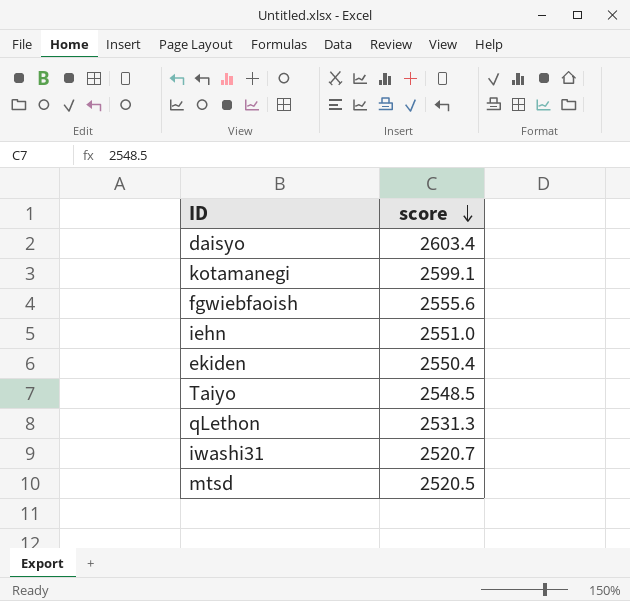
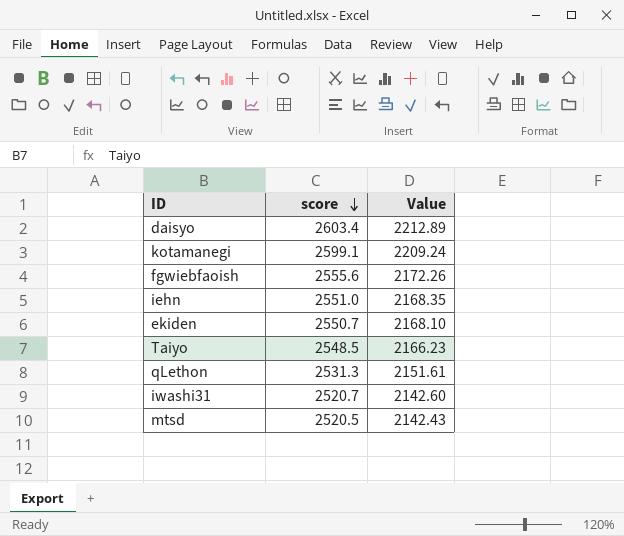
column Value | formula: none -> [score] * 0.85
ekiden | score: 2550.4 -> 2550.7

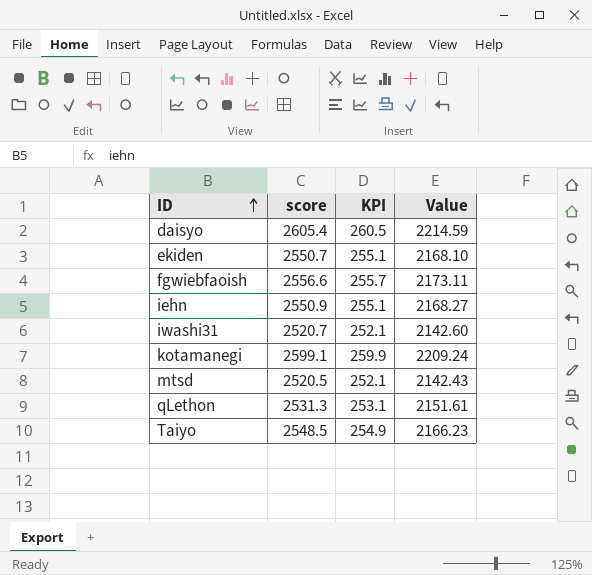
row order: score descending -> ID ascending
column KPI | formula: none -> [score] * 0.1
daisyo | score: 2603.4 -> 2605.4
daisyo | Value: 2212.89 -> 2214.59
fgwiebfaoish | score: 2555.6 -> 2556.6
fgwiebfaoish | Value: 2172.26 -> 2173.11
iehn | score: 2551.0 -> 2550.9
iehn | Value: 2168.35 -> 2168.27

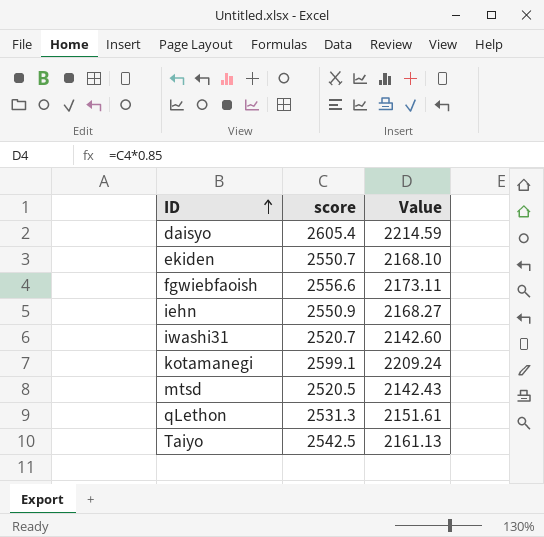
column KPI | formula: [score] * 0.1 -> none
Taiyo | score: 2548.5 -> 2542.5
Taiyo | Value: 2166.23 -> 2161.13

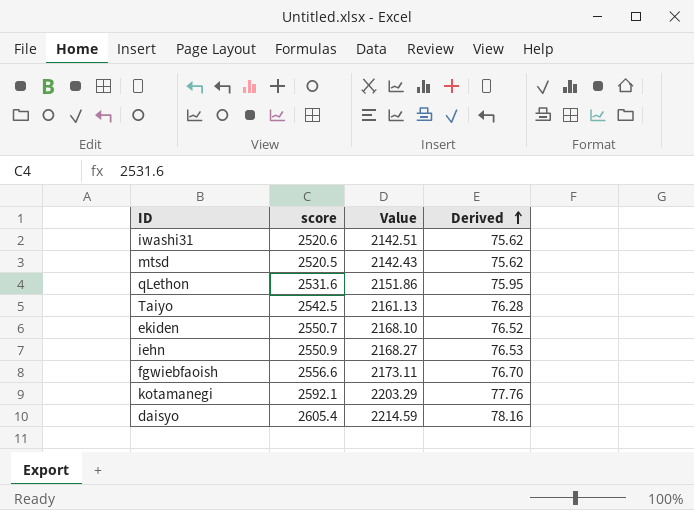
row order: ID ascending -> Derived ascending
column Derived | formula: none -> [score] * 0.03
iwashi31 | score: 2520.7 -> 2520.6
iwashi31 | Value: 2142.60 -> 2142.51
qLethon | score: 2531.3 -> 2531.6
qLethon | Value: 2151.61 -> 2151.86
kotamanegi | score: 2599.1 -> 2592.1
kotamanegi | Value: 2209.24 -> 2203.29

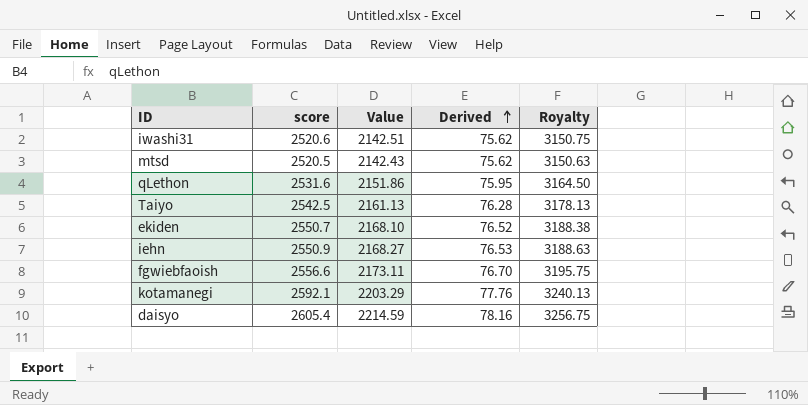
column Royalty | formula: none -> [score] * 1.25

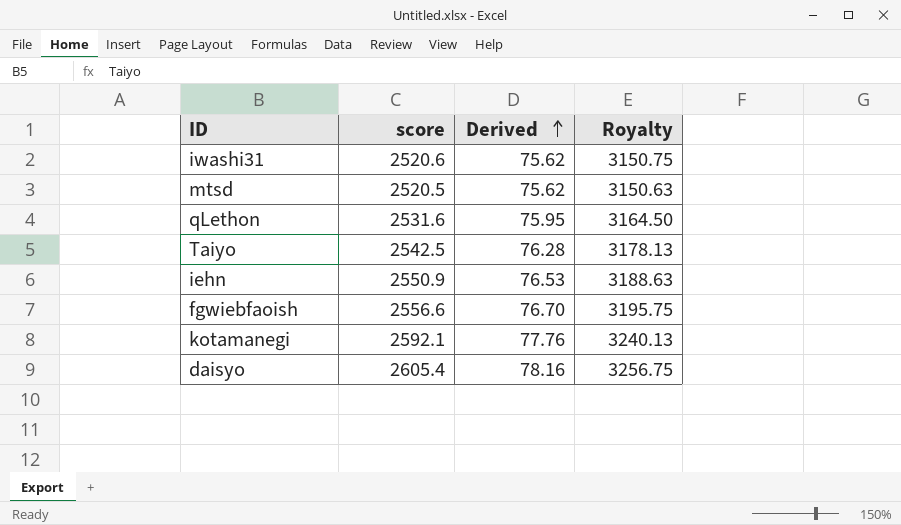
column Value | formula: [score] * 0.85 -> none
row ekiden: 2550.7 | 2168.10 | 76.52 | 3188.38 -> none

